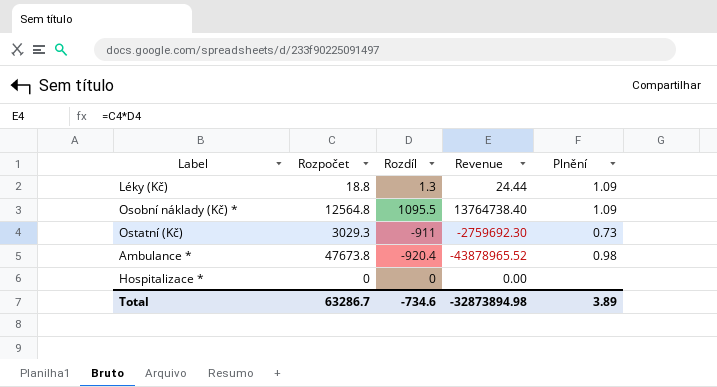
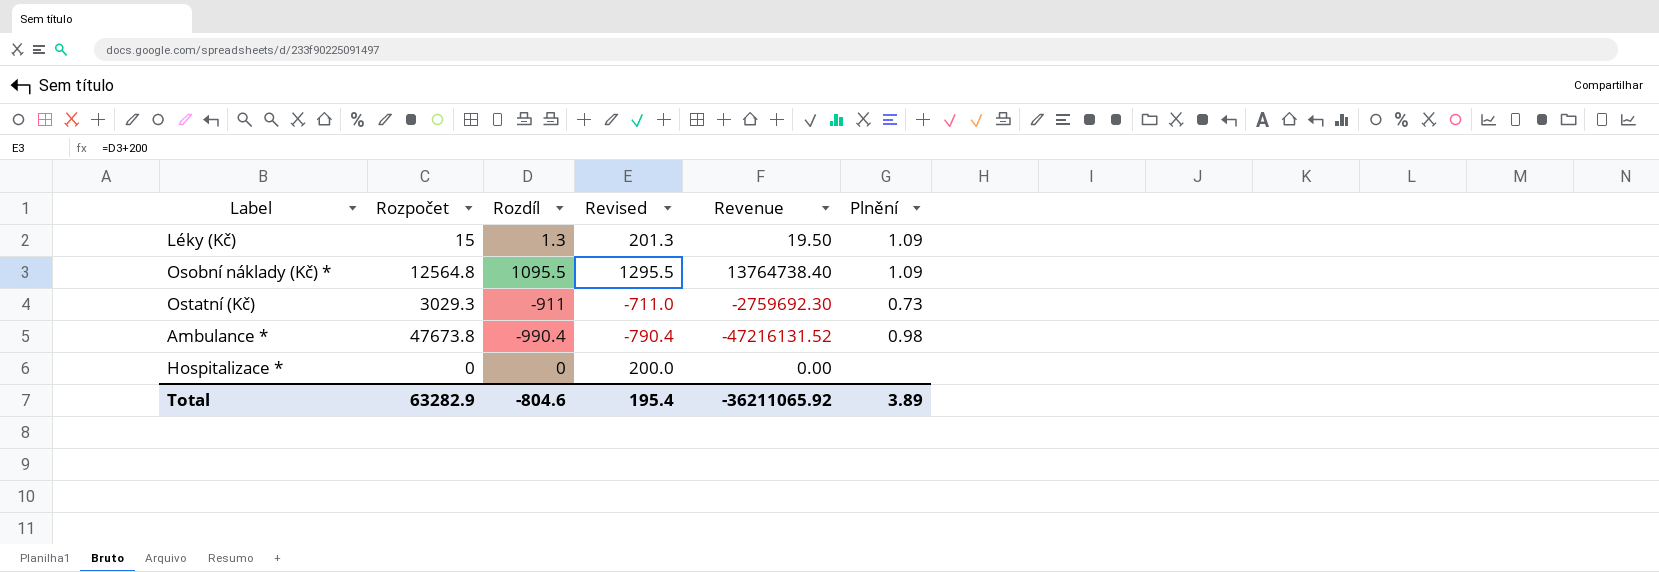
column Revised | formula: none -> [Rozdíl] + 200
Léky (Kč) | Rozpočet: 18.8 -> 15
Léky (Kč) | Revenue: 24.44 -> 19.50
Ambulance * | Rozdíl: -920.4 -> -990.4
Ambulance * | Revenue: -43878965.52 -> -47216131.52
Total | Rozpočet: 63286.7 -> 63282.9
Total | Rozdíl: -734.6 -> -804.6
Total | Revenue: -32873894.98 -> -36211065.92

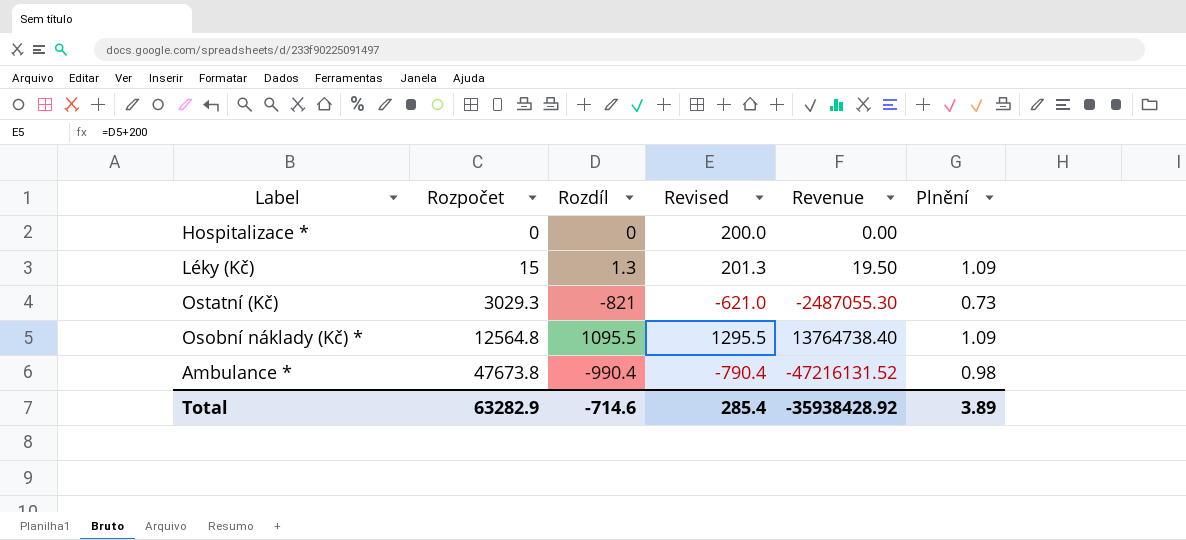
row order: none -> Rozpočet ascending
Ostatní (Kč) | Rozdíl: -911 -> -821
Ostatní (Kč) | Revised: -711.0 -> -621.0
Ostatní (Kč) | Revenue: -2759692.30 -> -2487055.30
Total | Rozdíl: -804.6 -> -714.6
Total | Revised: 195.4 -> 285.4
Total | Revenue: -36211065.92 -> -35938428.92

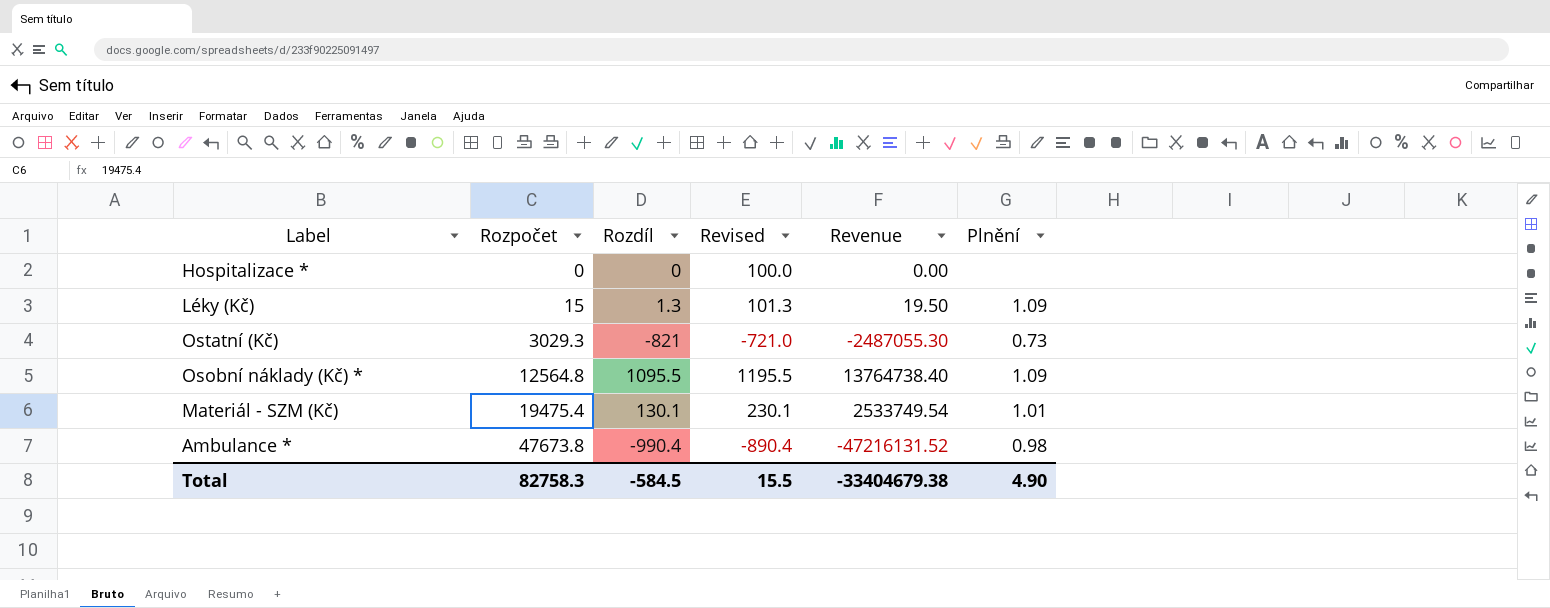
column Revised | formula: [Rozdíl] + 200 -> [Rozdíl] + 100
row Materiál - SZM (Kč): none -> 19475.4 | 130.1 | 230.1 | 2533749.54 | 1.01
Total | Rozpočet: 63282.9 -> 82758.3
Total | Rozdíl: -714.6 -> -584.5
Total | Revised: 285.4 -> 15.5
Total | Revenue: -35938428.92 -> -33404679.38
Total | Plnění: 3.89 -> 4.90

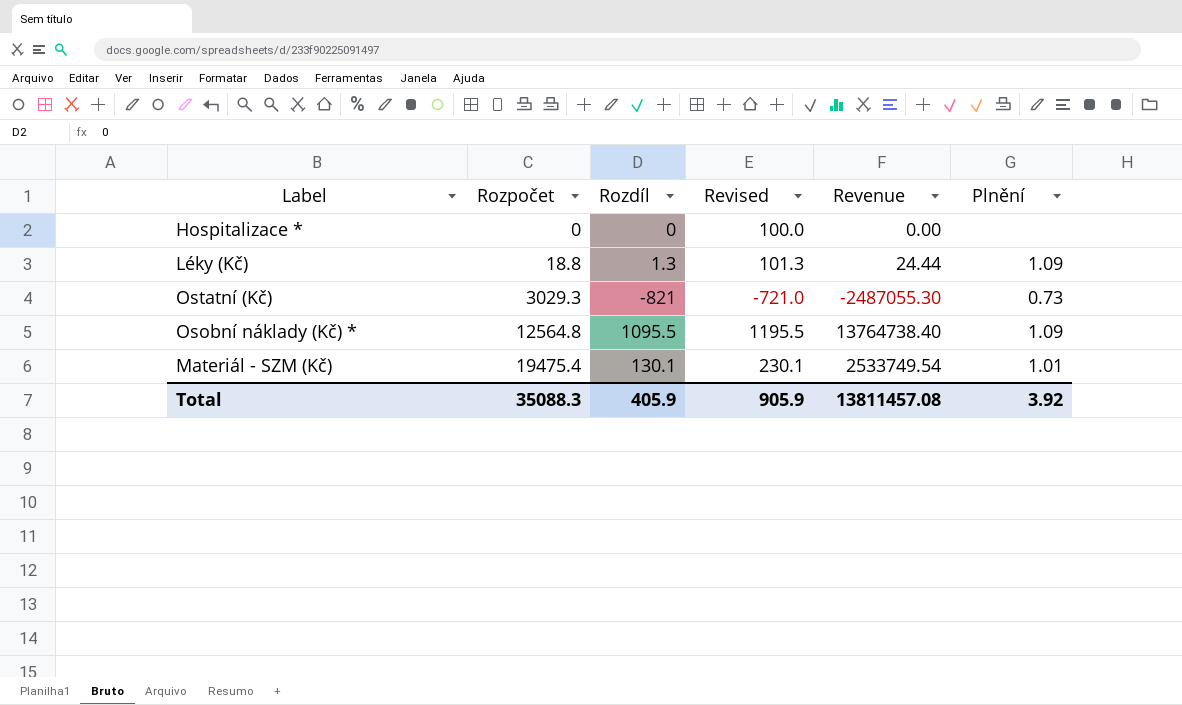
row Ambulance *: 47673.8 | -990.4 | -890.4 | -47216131.52 | 0.98 -> none
Léky (Kč) | Rozpočet: 15 -> 18.8
Léky (Kč) | Revenue: 19.50 -> 24.44
Total | Rozpočet: 82758.3 -> 35088.3
Total | Rozdíl: -584.5 -> 405.9
Total | Revised: 15.5 -> 905.9
Total | Revenue: -33404679.38 -> 13811457.08
Total | Plnění: 4.90 -> 3.92

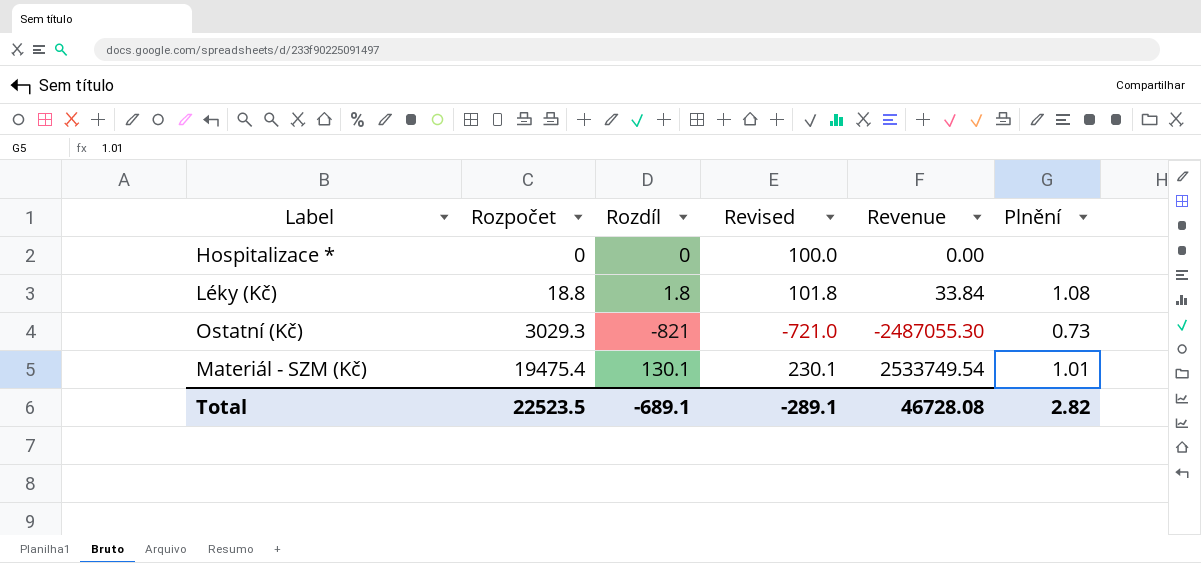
row Osobní náklady (Kč) *: 12564.8 | 1095.5 | 1195.5 | 13764738.40 | 1.09 -> none
Léky (Kč) | Rozdíl: 1.3 -> 1.8
Léky (Kč) | Revised: 101.3 -> 101.8
Léky (Kč) | Revenue: 24.44 -> 33.84
Léky (Kč) | Plnění: 1.09 -> 1.08
Total | Rozpočet: 35088.3 -> 22523.5
Total | Rozdíl: 405.9 -> -689.1
Total | Revised: 905.9 -> -289.1
Total | Revenue: 13811457.08 -> 46728.08
Total | Plnění: 3.92 -> 2.82

